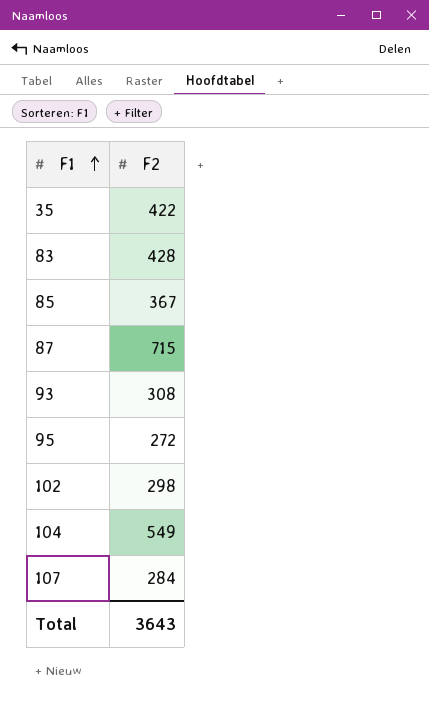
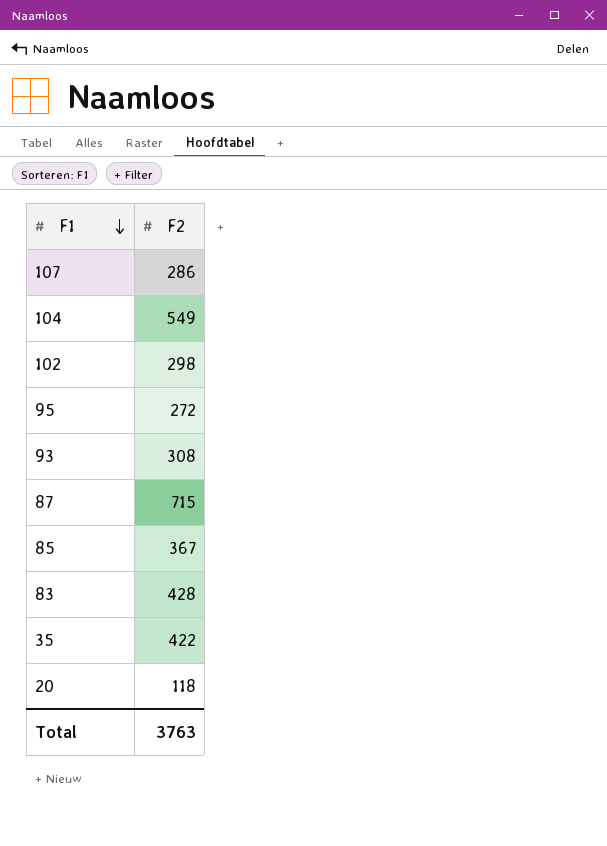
row order: F1 ascending -> F1 descending
107 | F2: 284 -> 286
row 20: none -> 118
Total | F2: 3643 -> 3763

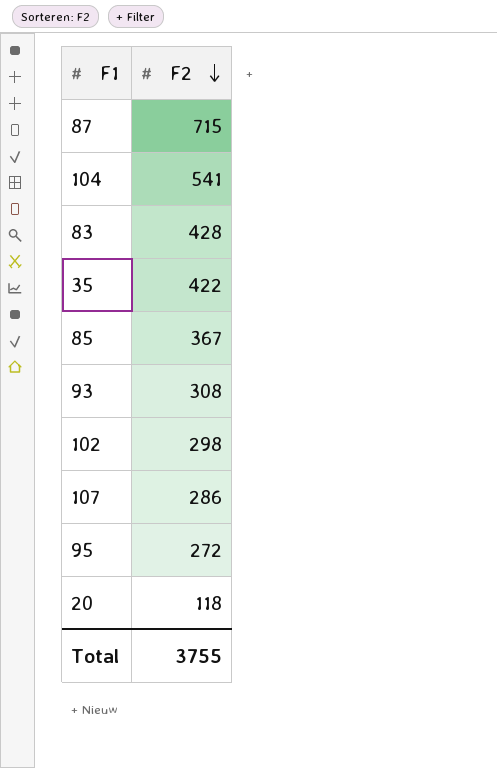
row order: F1 descending -> F2 descending
104 | F2: 549 -> 541
Total | F2: 3763 -> 3755

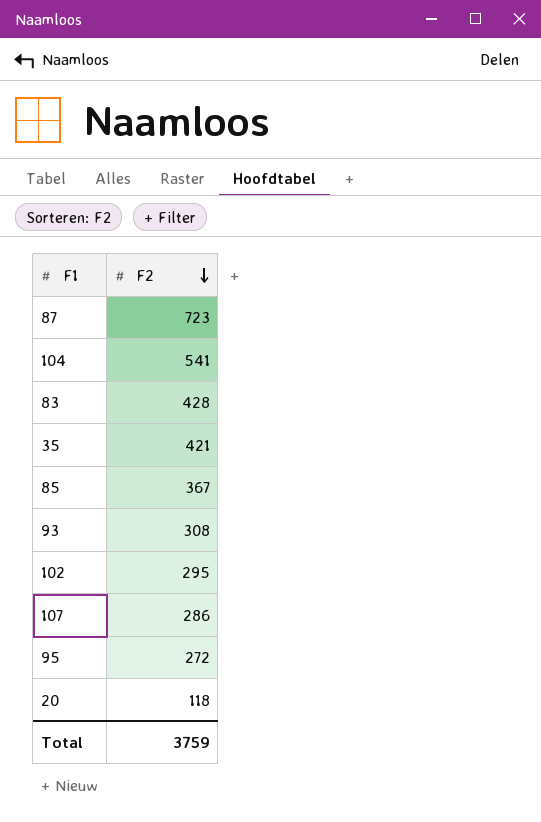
87 | F2: 715 -> 723
35 | F2: 422 -> 421
102 | F2: 298 -> 295
Total | F2: 3755 -> 3759

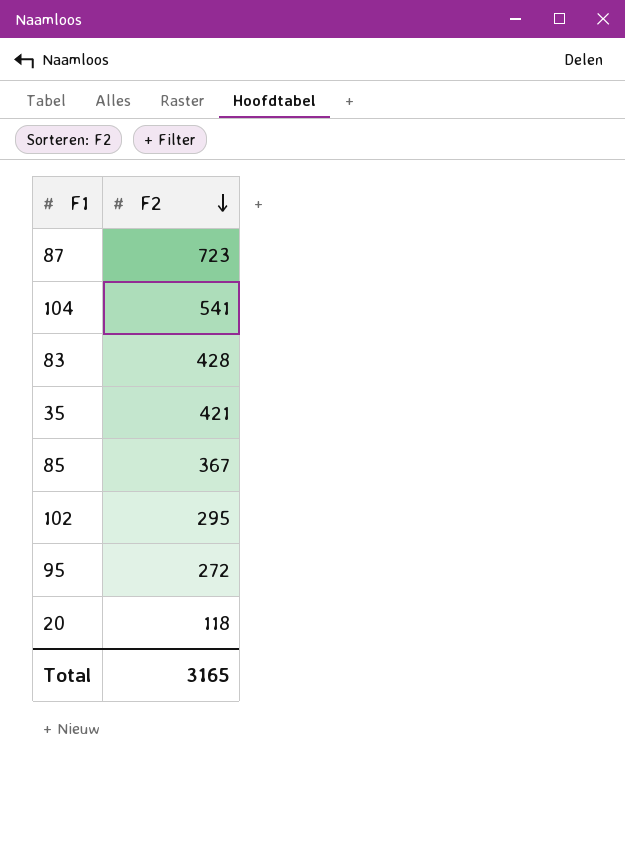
row 93: 308 -> none
row 107: 286 -> none
Total | F2: 3759 -> 3165

